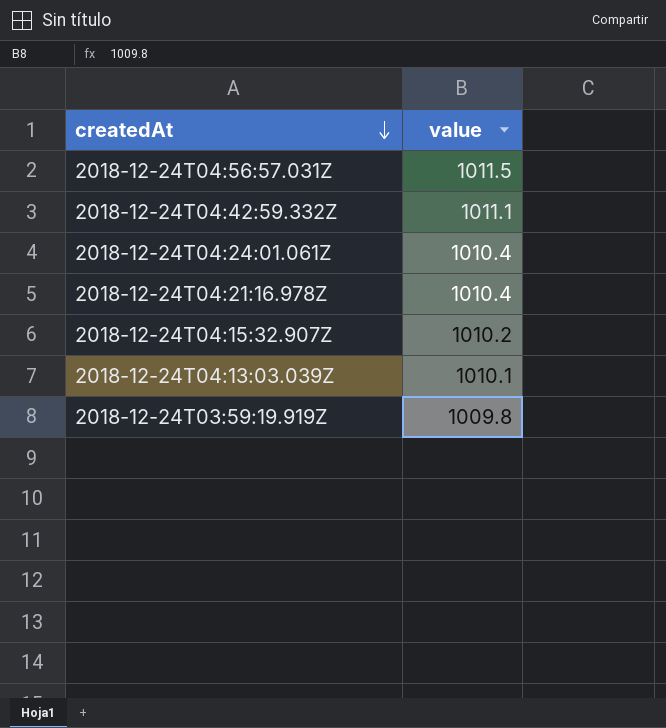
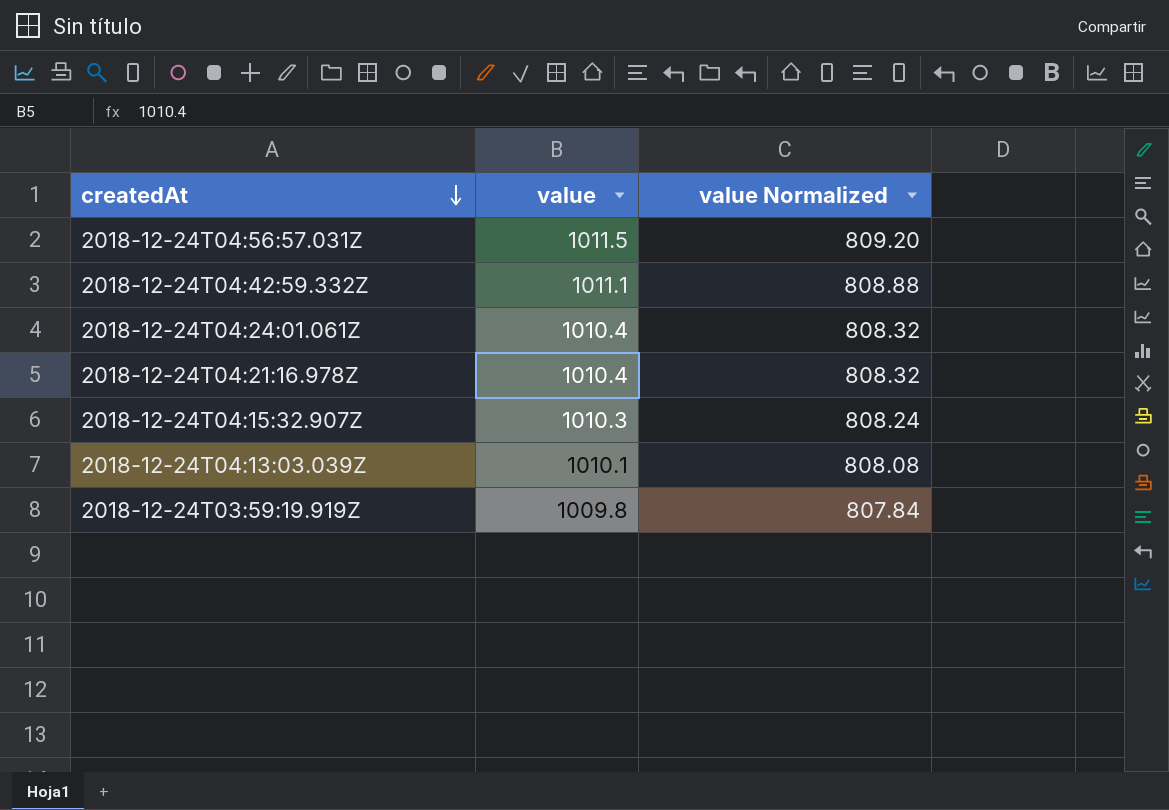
column value Normalized | formula: none -> [value] * 0.8
2018-12-24T04:15:32.907Z | value: 1010.2 -> 1010.3

